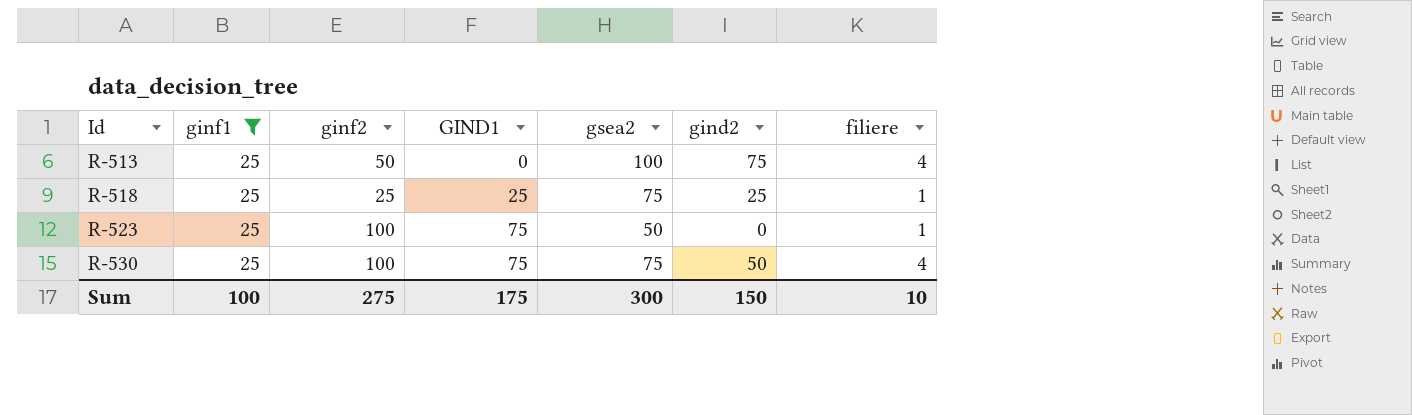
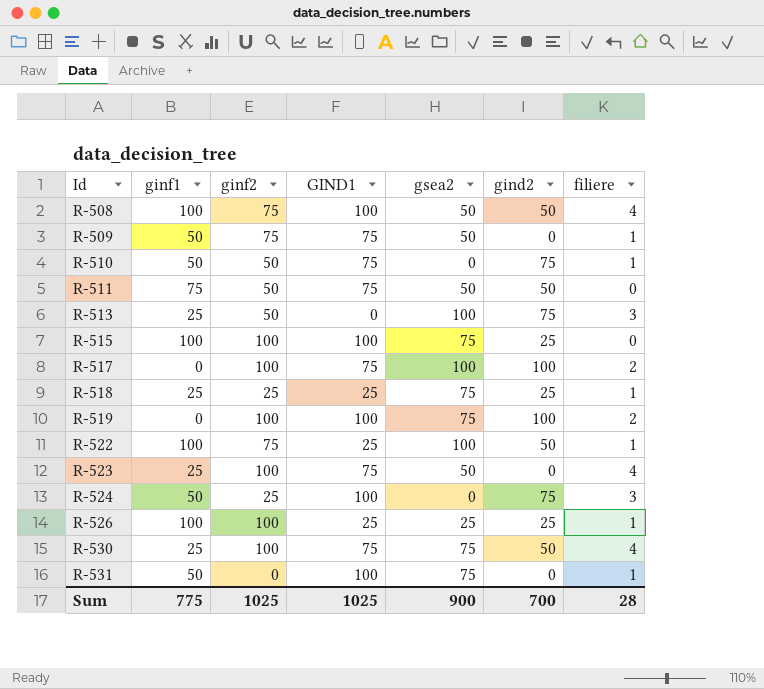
filter: ginf1 = 25 -> none
R-513 | filiere: 4 -> 3
R-523 | filiere: 1 -> 4
Sum | ginf1: 100 -> 775
Sum | ginf2: 275 -> 1025
Sum | GIND1: 175 -> 1025
Sum | gsea2: 300 -> 900
Sum | gind2: 150 -> 700
Sum | filiere: 10 -> 28

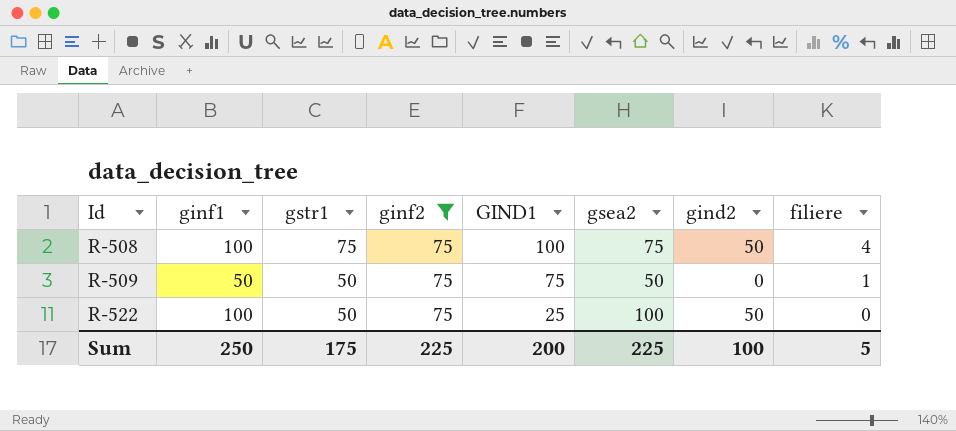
filter: none -> ginf2 = 75
column gstr1 | position: none -> 3
R-508 | gsea2: 50 -> 75
R-522 | filiere: 1 -> 0
Sum | ginf1: 775 -> 250
Sum | ginf2: 1025 -> 225
Sum | GIND1: 1025 -> 200
Sum | gsea2: 900 -> 225
Sum | gind2: 700 -> 100
Sum | filiere: 28 -> 5

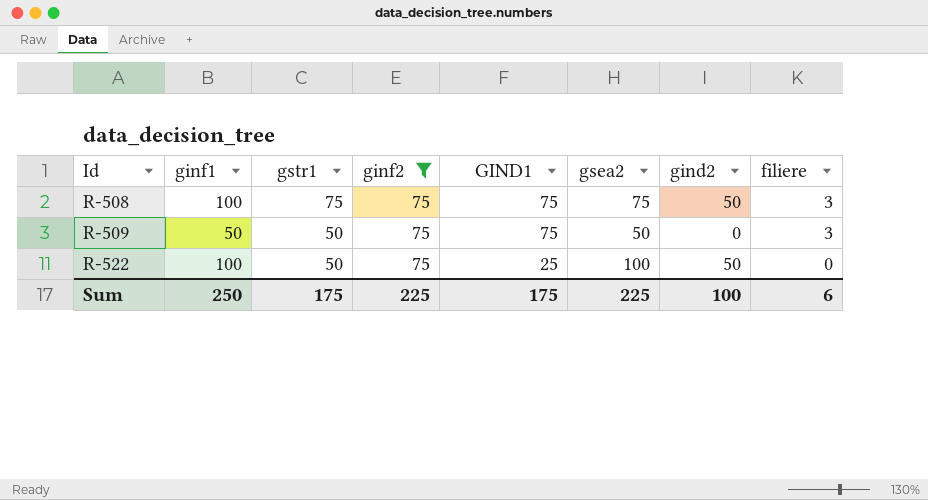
R-508 | GIND1: 100 -> 75
R-508 | filiere: 4 -> 3
R-509 | filiere: 1 -> 3
Sum | GIND1: 200 -> 175
Sum | filiere: 5 -> 6

